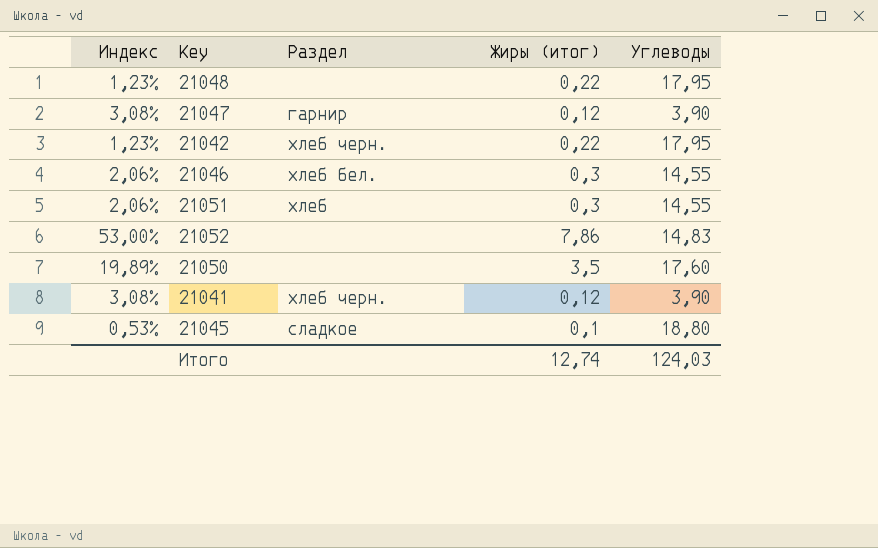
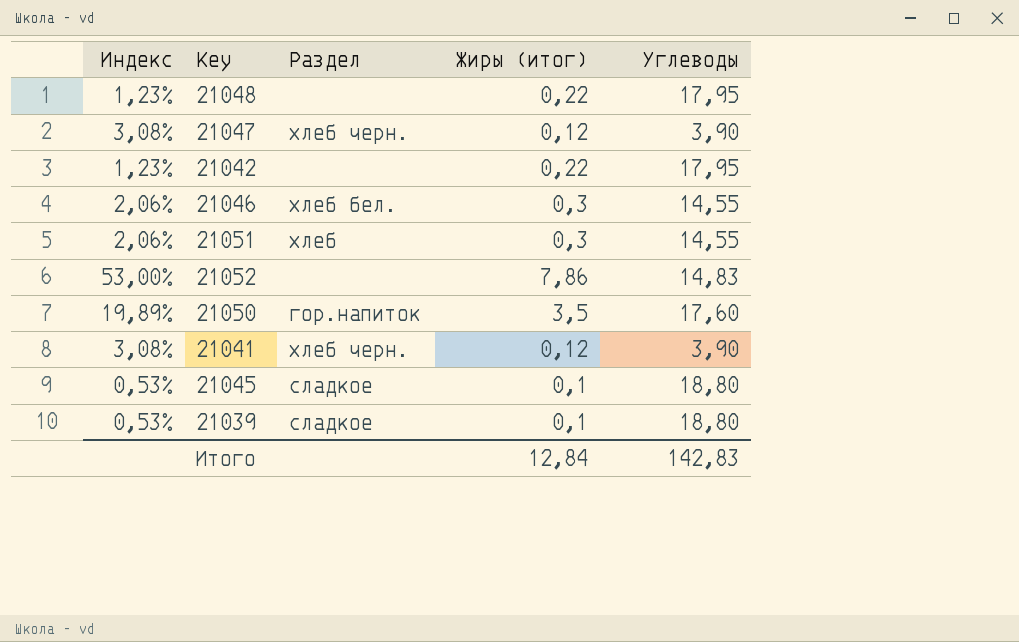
21047 | Раздел: гарнир -> хлеб черн.
21042 | Раздел: хлеб черн. -> none
21050 | Раздел: none -> гор.напиток
row 21039: none -> 0,53% | сладкое | 0,1 | 18,80
Итого | Жиры (итог): 12,74 -> 12,84
Итого | Углеводы: 124,03 -> 142,83

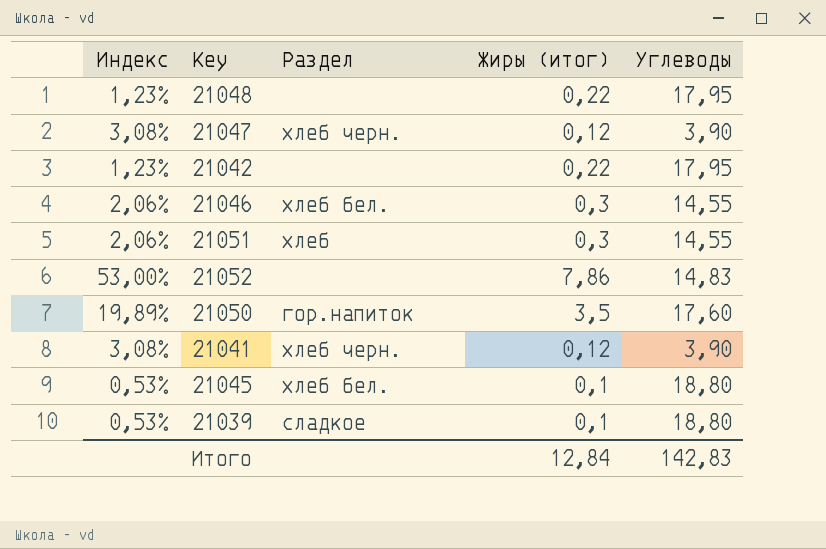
21045 | Раздел: сладкое -> хлеб бел.

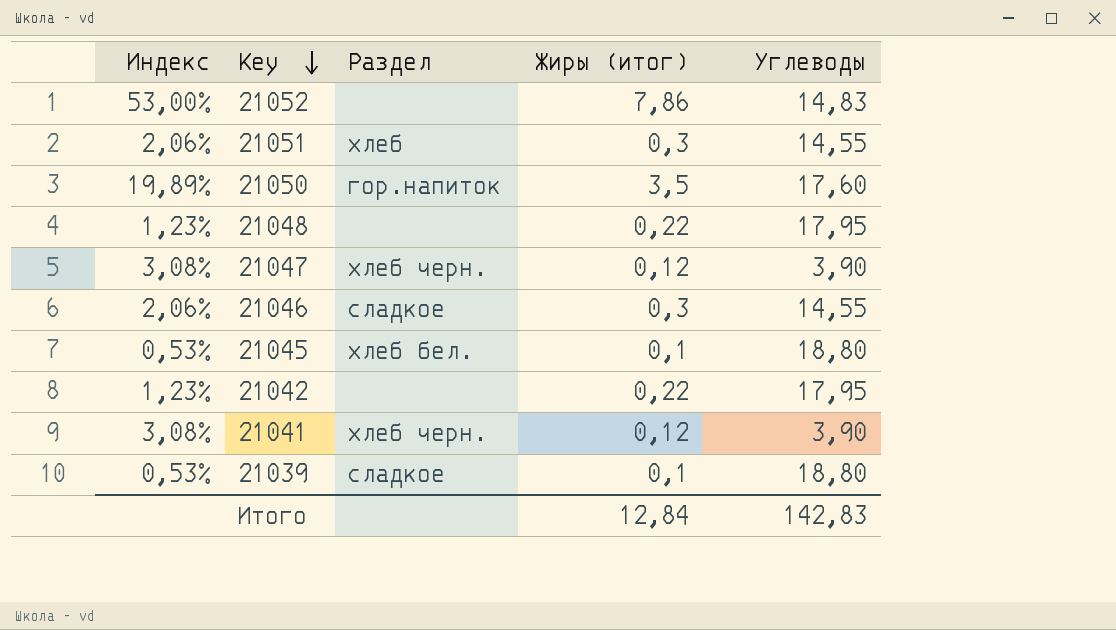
row order: none -> Key descending
21046 | Раздел: хлеб бел. -> сладкое

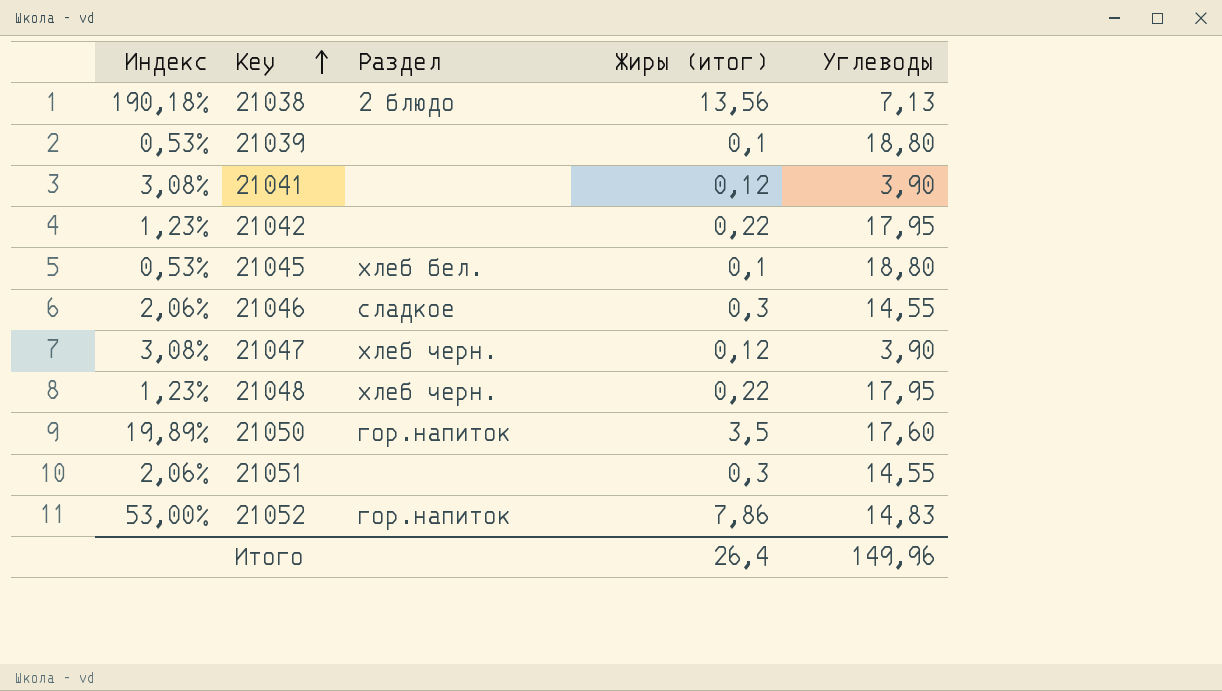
row order: Key descending -> Key ascending
row 21038: none -> 190,18% | 2 блюдо | 13,56 | 7,13
21039 | Раздел: сладкое -> none
21041 | Раздел: хлеб черн. -> none
21048 | Раздел: none -> хлеб черн.
21051 | Раздел: хлеб -> none
21052 | Раздел: none -> гор.напиток
Итого | Жиры (итог): 12,84 -> 26,4
Итого | Углеводы: 142,83 -> 149,96

